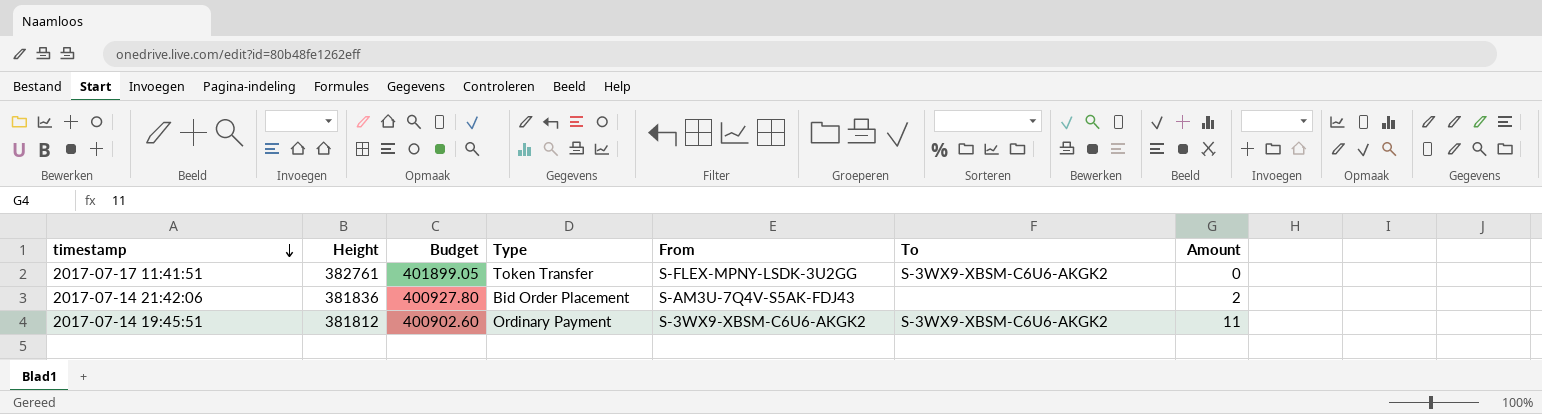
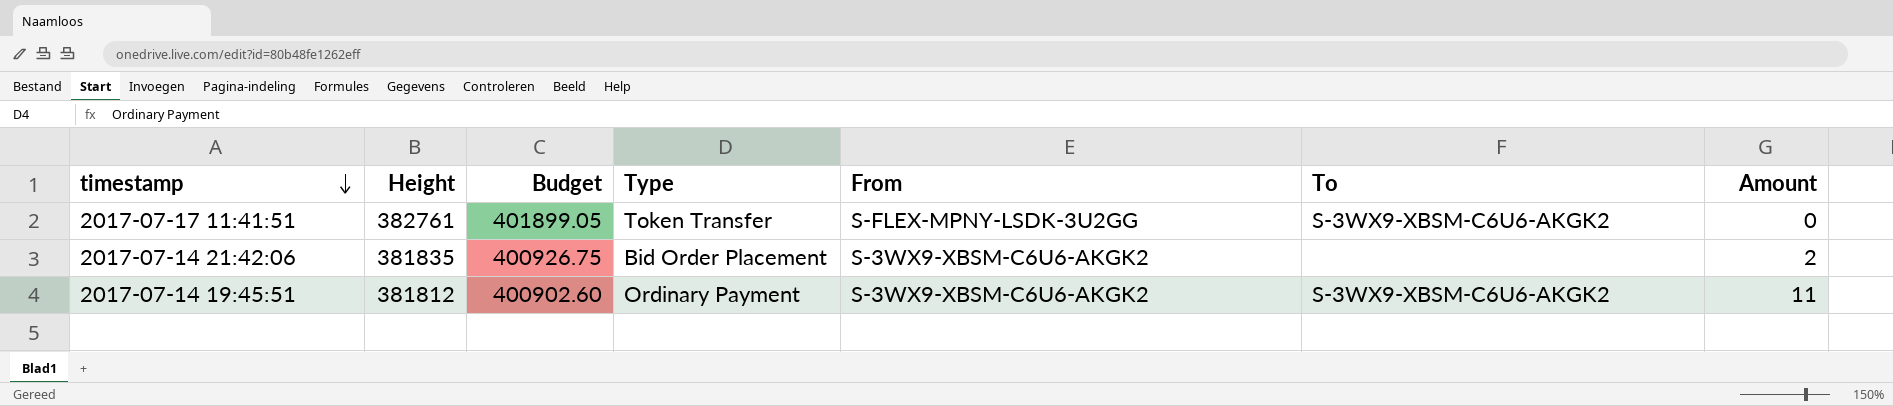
2017-07-14 21:42:06 | Height: 381836 -> 381835
2017-07-14 21:42:06 | Budget: 400927.80 -> 400926.75
2017-07-14 21:42:06 | From: S-AM3U-7Q4V-S5AK-FDJ43 -> S-3WX9-XBSM-C6U6-AKGK2

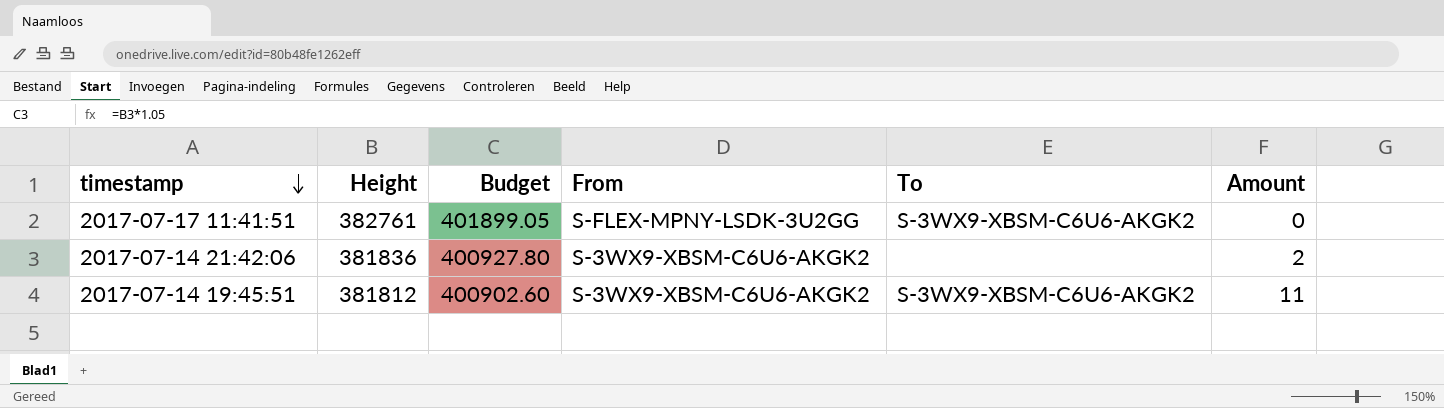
column Type | position: 4 -> none
2017-07-14 21:42:06 | Height: 381835 -> 381836
2017-07-14 21:42:06 | Budget: 400926.75 -> 400927.80

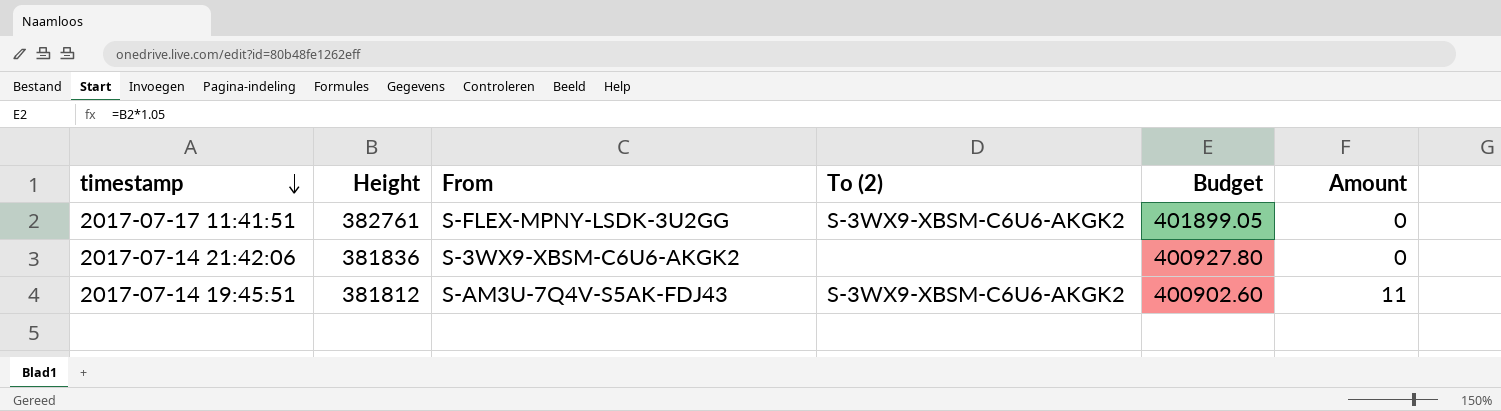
column name: To -> To (2)
column Budget | position: 3 -> 5
2017-07-14 21:42:06 | Amount: 2 -> 0
2017-07-14 19:45:51 | From: S-3WX9-XBSM-C6U6-AKGK2 -> S-AM3U-7Q4V-S5AK-FDJ43

